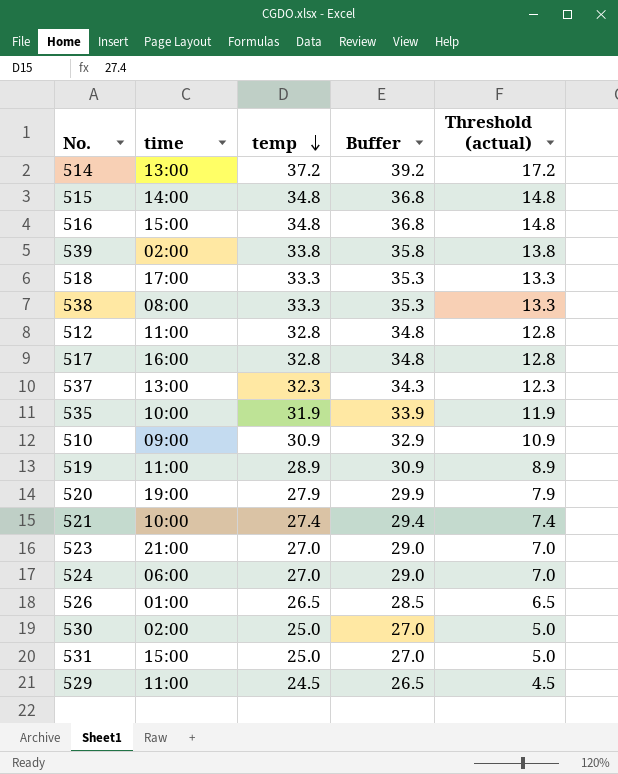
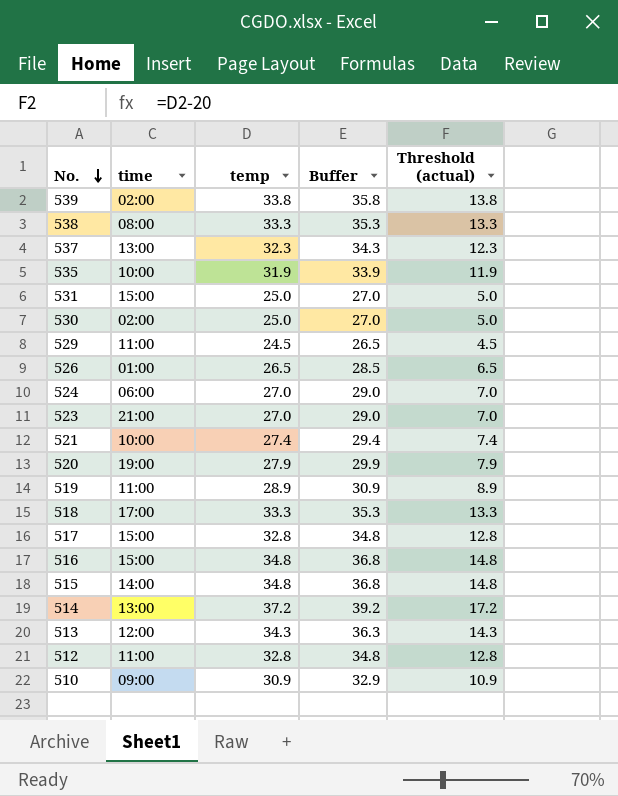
row order: temp descending -> No. descending
517 | time: 16:00 -> 15:00
row 513: none -> 12:00 | 34.3 | 36.3 | 14.3

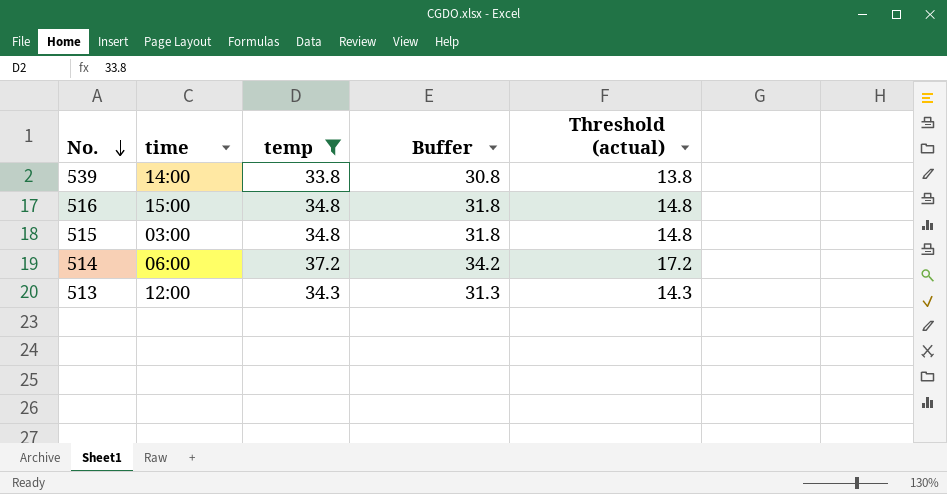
filter: none -> temp >= 33.8
column Buffer | formula: [temp] + 2 -> [temp] - 3
539 | time: 02:00 -> 14:00
515 | time: 14:00 -> 03:00
514 | time: 13:00 -> 06:00

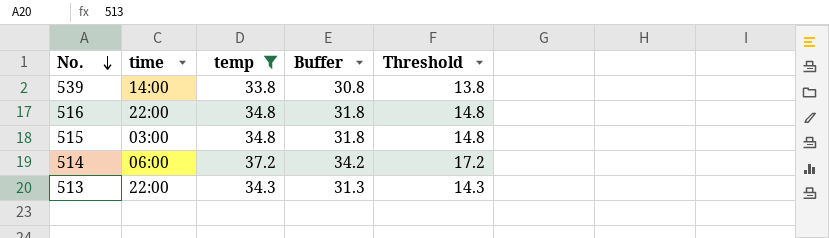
column name: Threshold (actual) -> Threshold
516 | time: 15:00 -> 22:00
513 | time: 12:00 -> 22:00

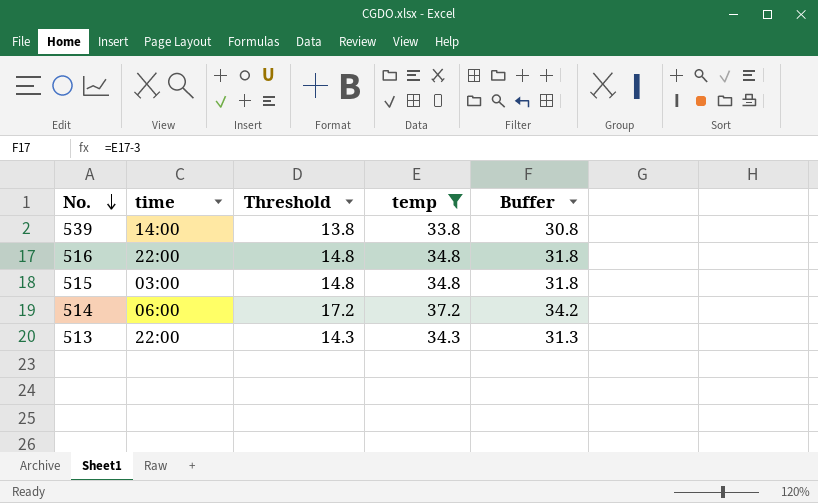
column Threshold | position: 5 -> 3

